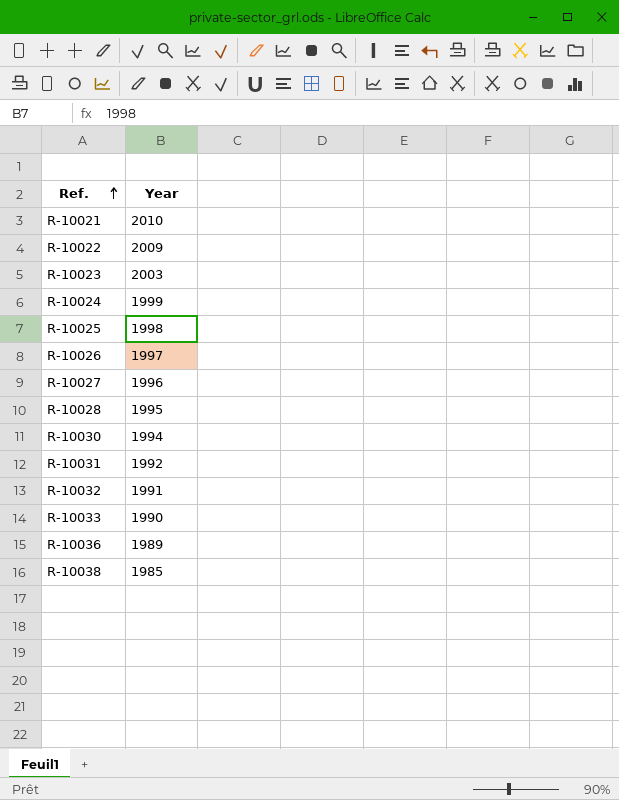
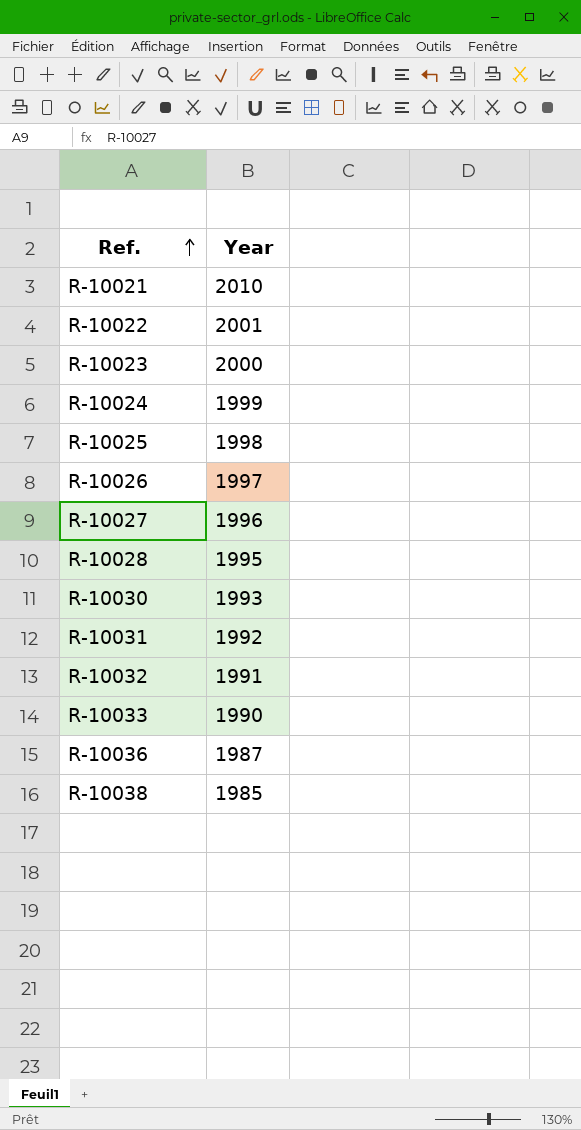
R-10022 | Year: 2009 -> 2001
R-10023 | Year: 2003 -> 2000
R-10030 | Year: 1994 -> 1993
R-10036 | Year: 1989 -> 1987

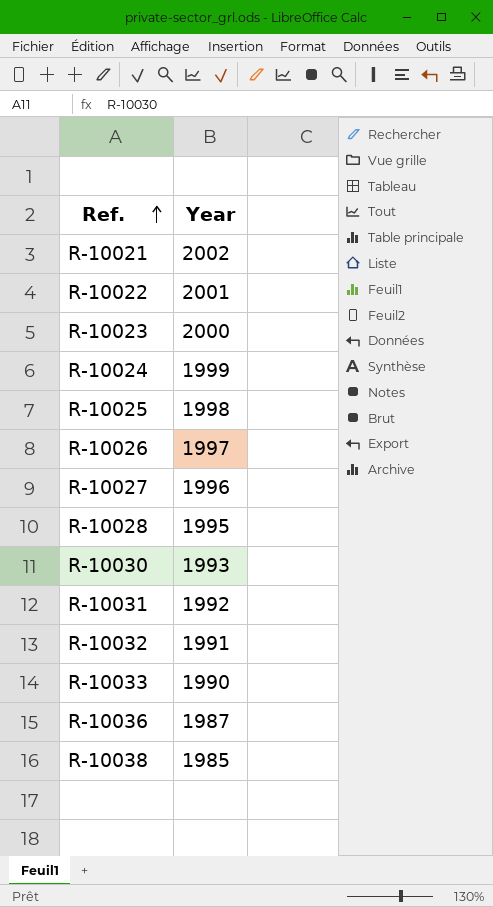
R-10021 | Year: 2010 -> 2002

